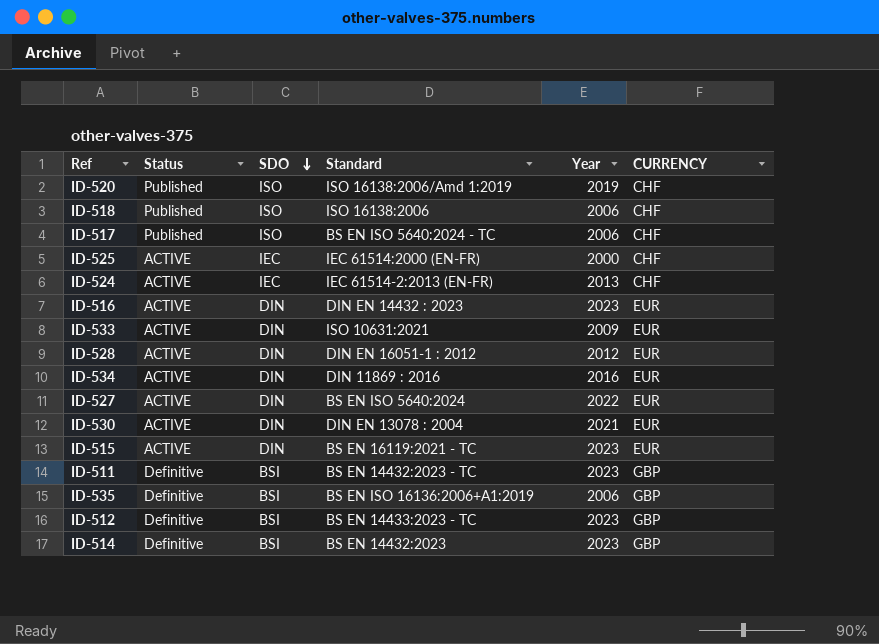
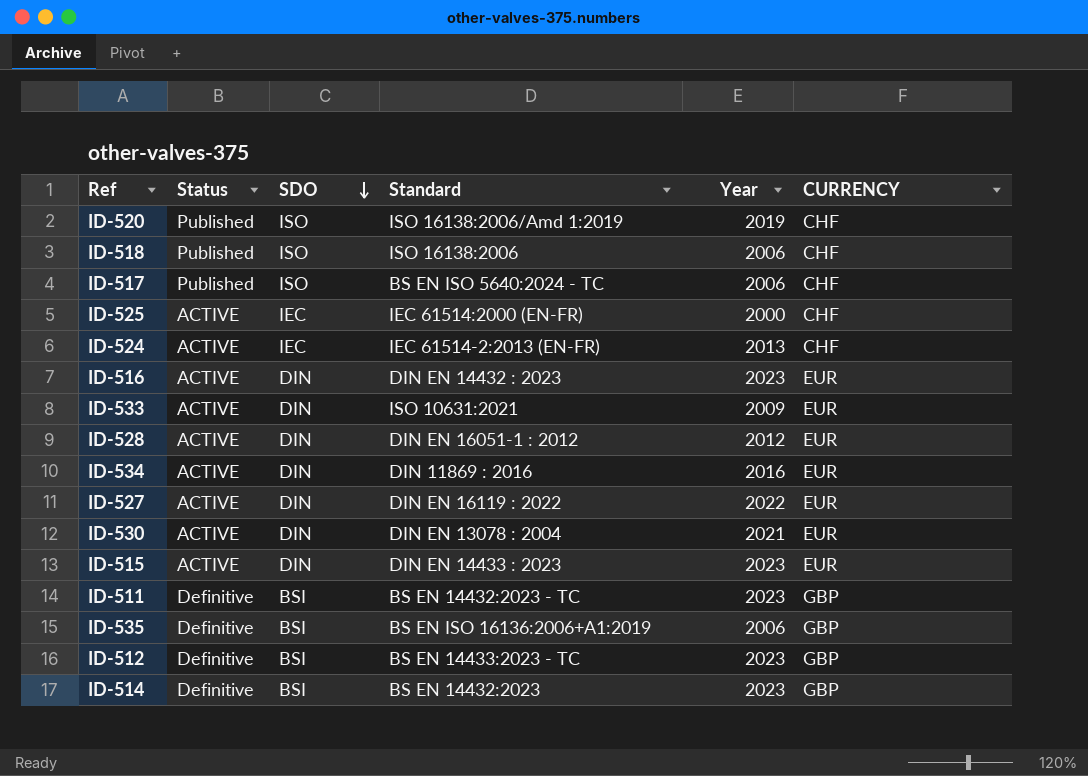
ID-527 | Standard: BS EN ISO 5640:2024 -> DIN EN 16119 : 2022
ID-515 | Standard: BS EN 16119:2021 - TC -> DIN EN 14433 : 2023

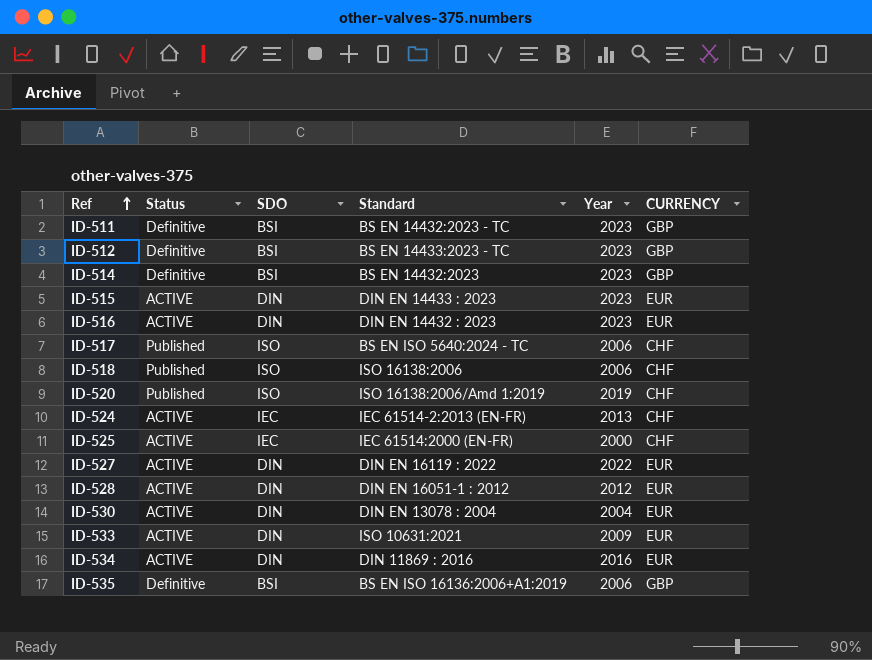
row order: SDO descending -> Ref ascending
ID-530 | Year: 2021 -> 2004

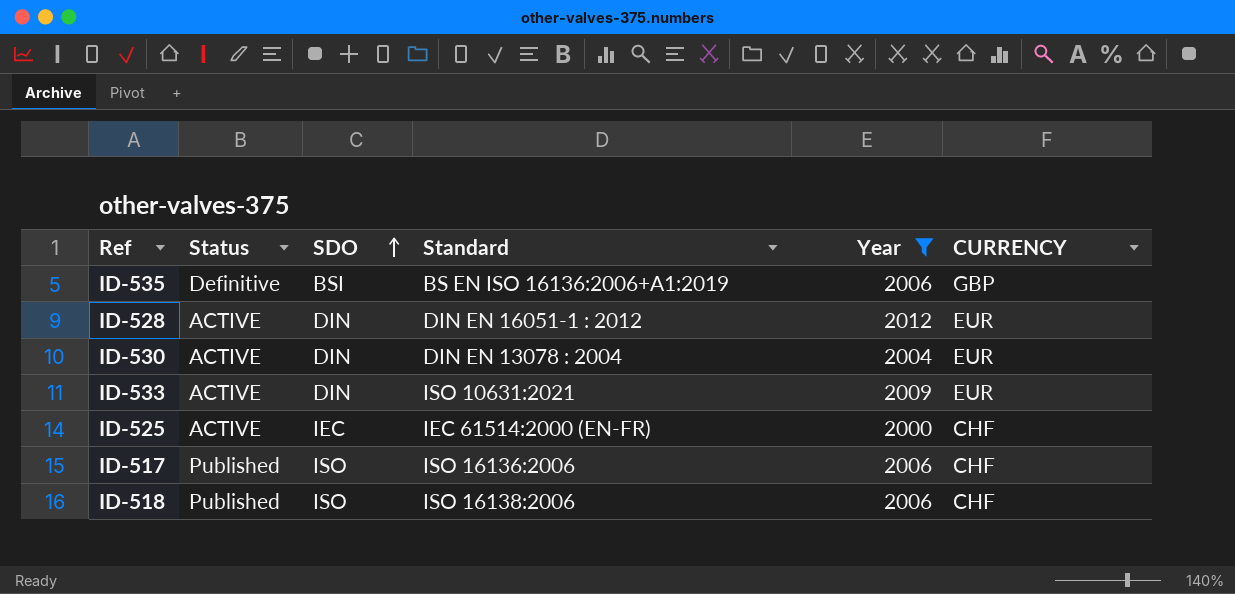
filter: none -> Year <= 2012
row order: Ref ascending -> SDO ascending
ID-517 | Standard: BS EN ISO 5640:2024 - TC -> ISO 16136:2006

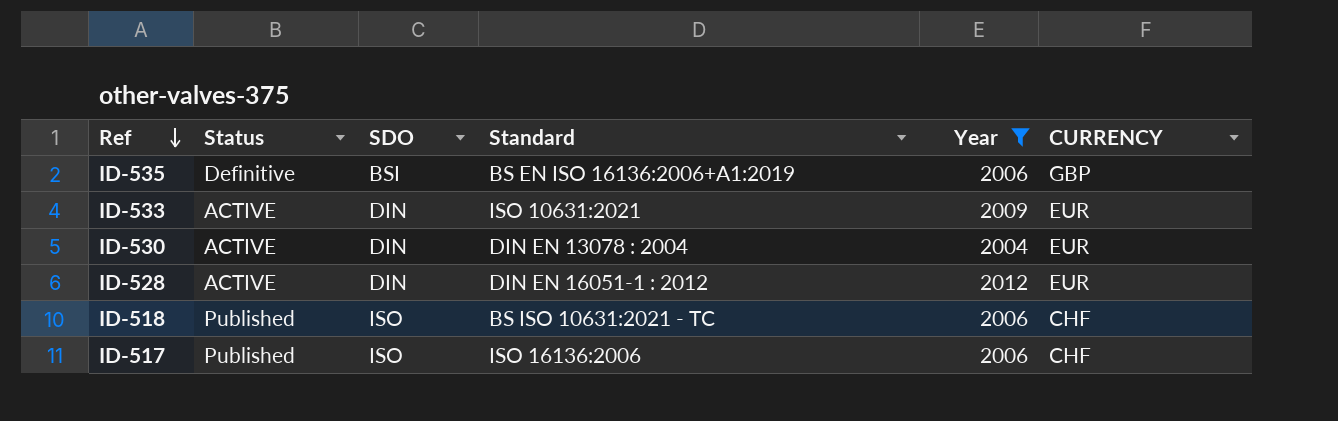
row order: SDO ascending -> Ref descending
row ID-525: ACTIVE | IEC | IEC 61514:2000 (EN-FR) | 2000 | CHF -> none
ID-518 | Standard: ISO 16138:2006 -> BS ISO 10631:2021 - TC

